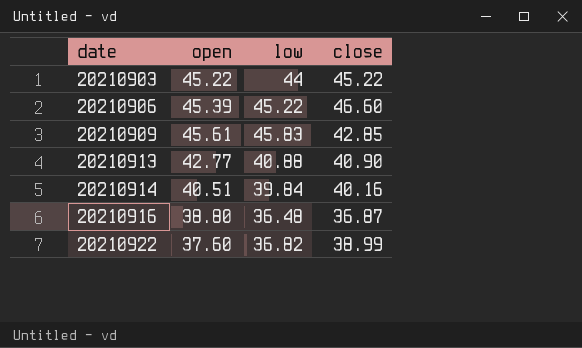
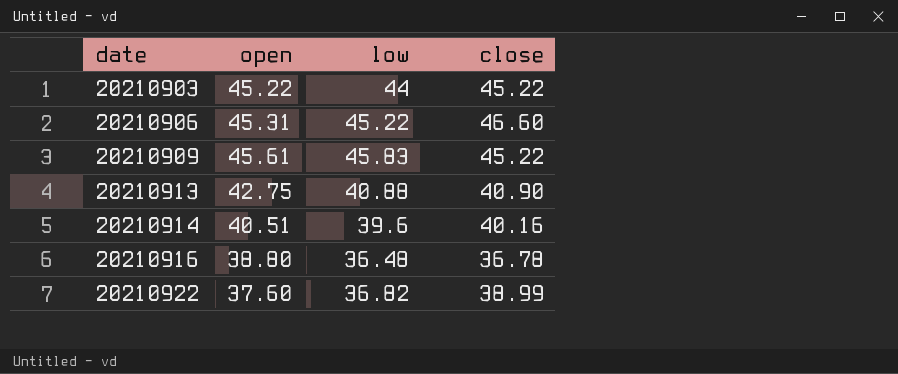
20210906 | open: 45.39 -> 45.31
20210909 | close: 42.85 -> 45.22
20210913 | open: 42.77 -> 42.75
20210914 | low: 39.84 -> 39.6
20210916 | close: 36.87 -> 36.78

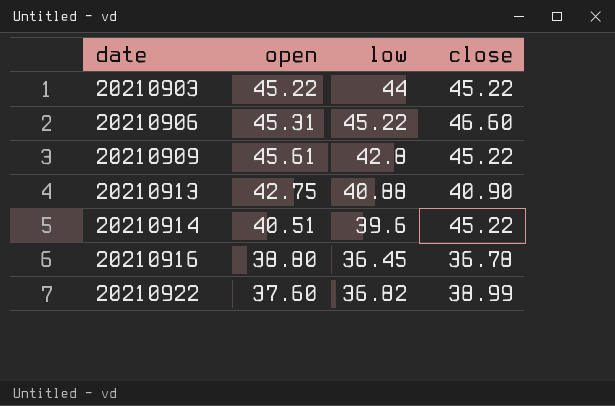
20210909 | low: 45.83 -> 42.8
20210914 | close: 40.16 -> 45.22
20210916 | low: 36.48 -> 36.45

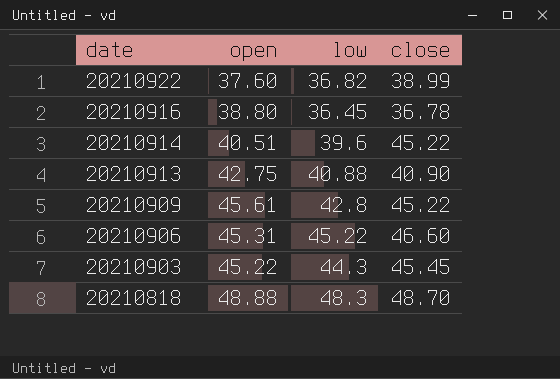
row order: date ascending -> date descending
20210903 | low: 44 -> 44.3
20210903 | close: 45.22 -> 45.45
row 20210818: none -> 48.88 | 48.3 | 48.70

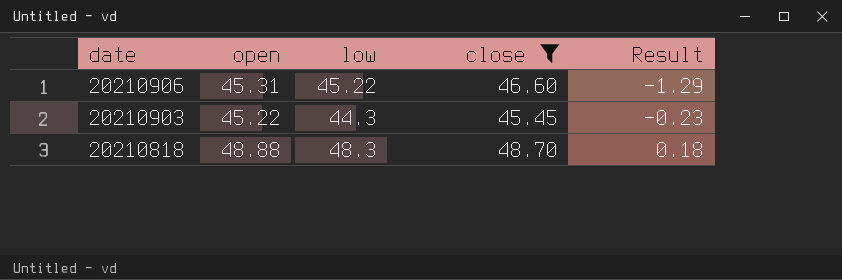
filter: none -> close >= 45.45
column Result | formula: none -> [open] - [close]

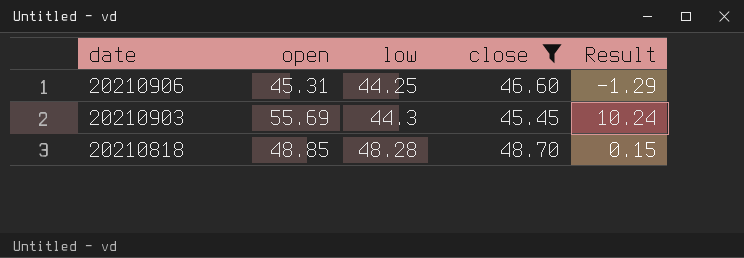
20210906 | low: 45.22 -> 44.25
20210903 | open: 45.22 -> 55.69
20210903 | Result: -0.23 -> 10.24
20210818 | open: 48.88 -> 48.85
20210818 | low: 48.3 -> 48.28
20210818 | Result: 0.18 -> 0.15

